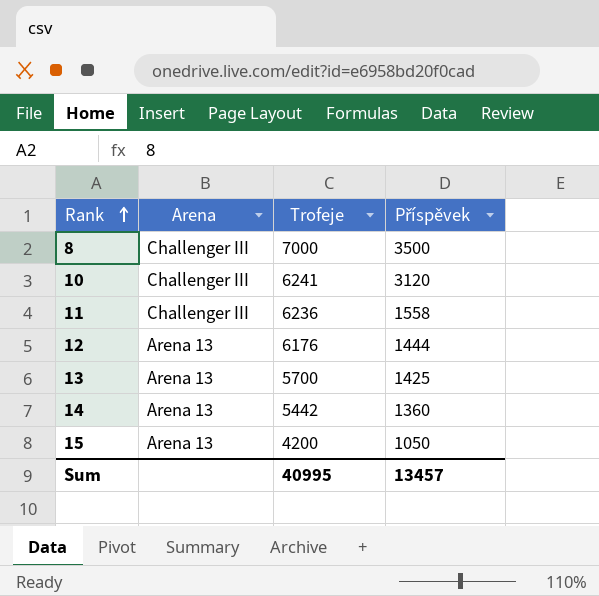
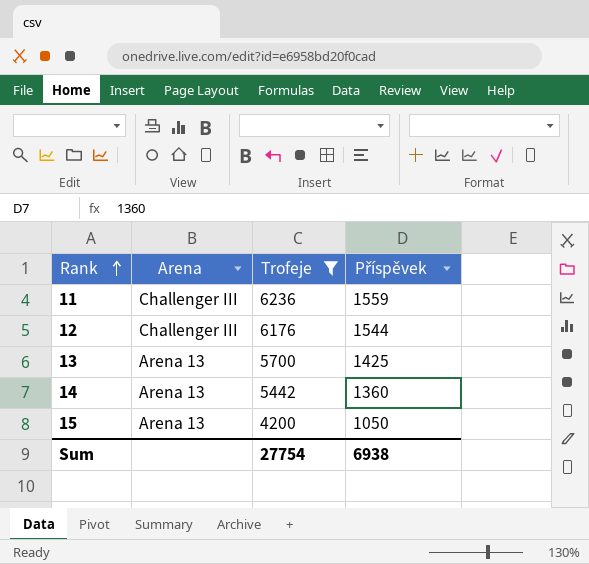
filter: none -> Trofeje <= 6236
11 | Příspěvek: 1558 -> 1559
12 | Arena: Arena 13 -> Challenger III
12 | Příspěvek: 1444 -> 1544
Sum | Trofeje: 40995 -> 27754
Sum | Příspěvek: 13457 -> 6938

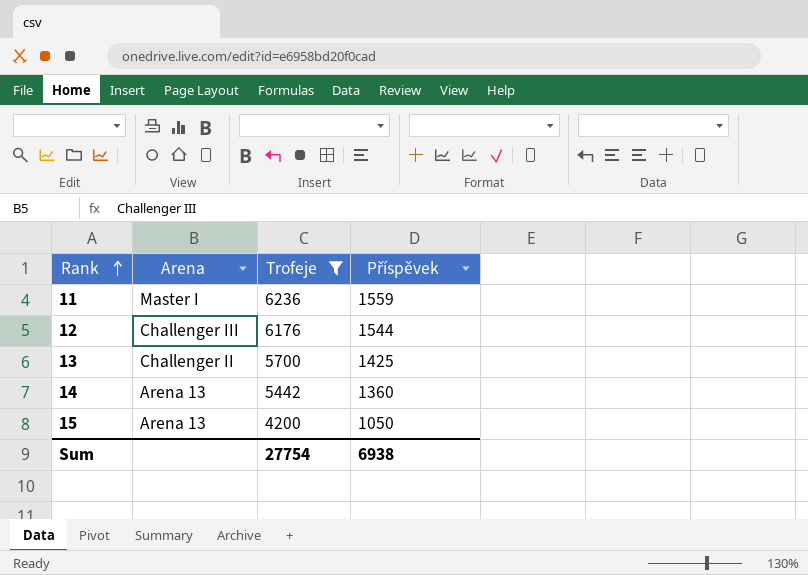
11 | Arena: Challenger III -> Master I
13 | Arena: Arena 13 -> Challenger II

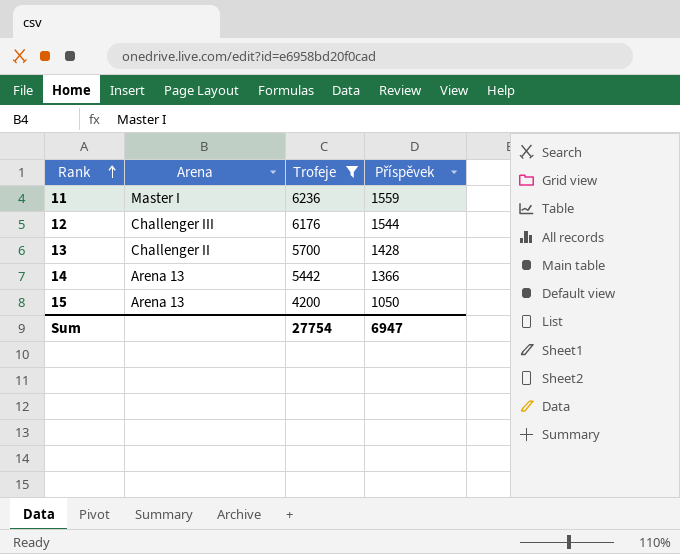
13 | Příspěvek: 1425 -> 1428
14 | Příspěvek: 1360 -> 1366
Sum | Příspěvek: 6938 -> 6947

